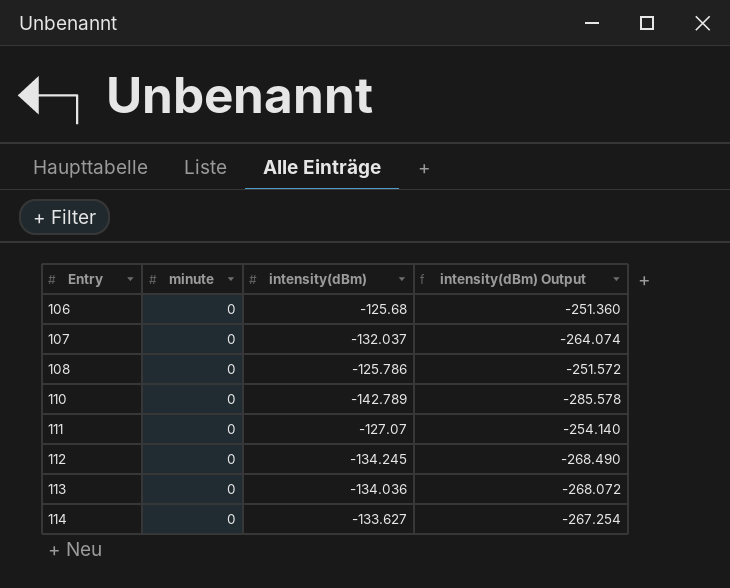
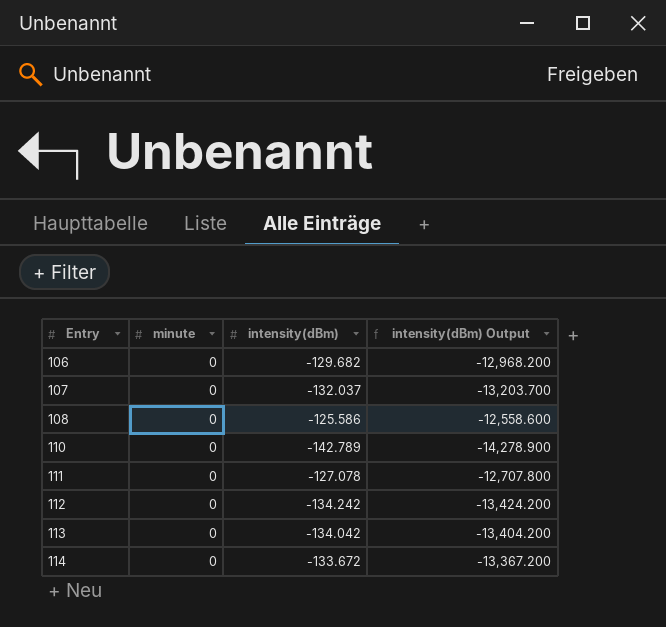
column intensity(dBm) Output | formula: [intensity(dBm)] * 2 -> [intensity(dBm)] * 100
106 | intensity(dBm): -125.68 -> -129.682
108 | intensity(dBm): -125.786 -> -125.586
111 | intensity(dBm): -127.07 -> -127.078
112 | intensity(dBm): -134.245 -> -134.242
113 | intensity(dBm): -134.036 -> -134.042
114 | intensity(dBm): -133.627 -> -133.672

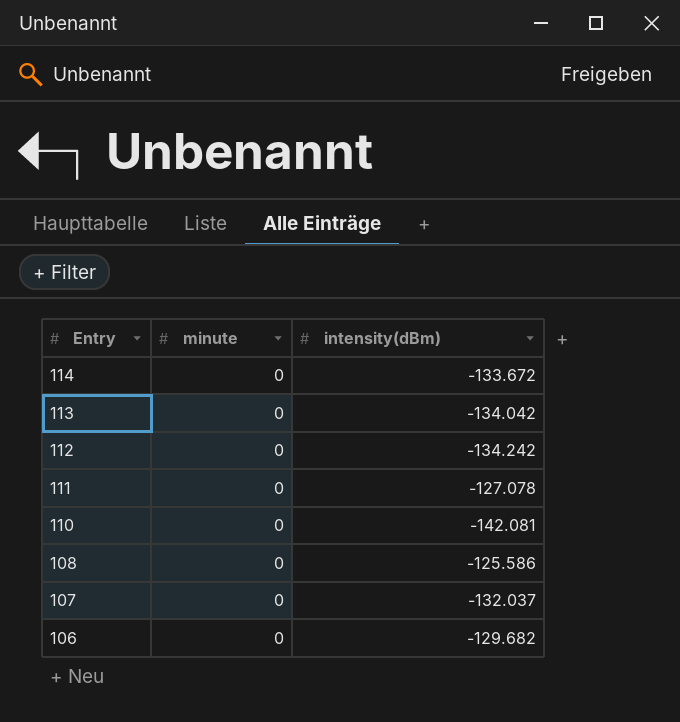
row order: Entry ascending -> Entry descending
column intensity(dBm) Output | formula: [intensity(dBm)] * 100 -> none
110 | intensity(dBm): -142.789 -> -142.081

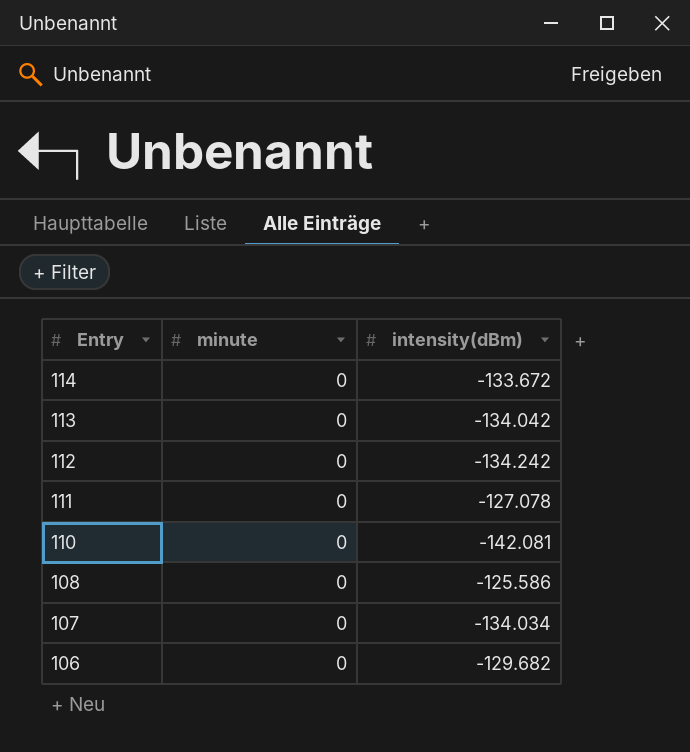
107 | intensity(dBm): -132.037 -> -134.034

